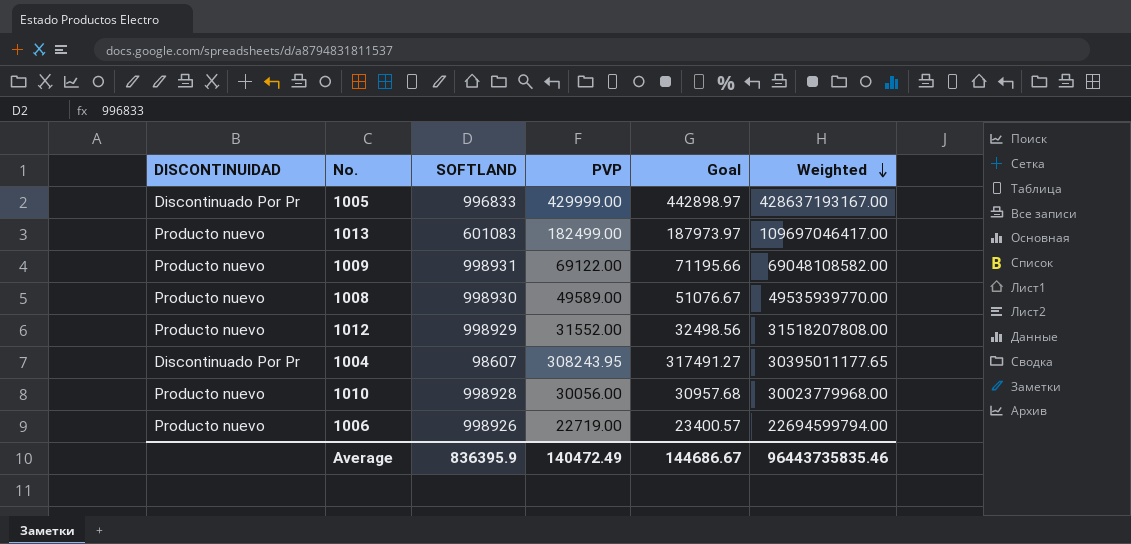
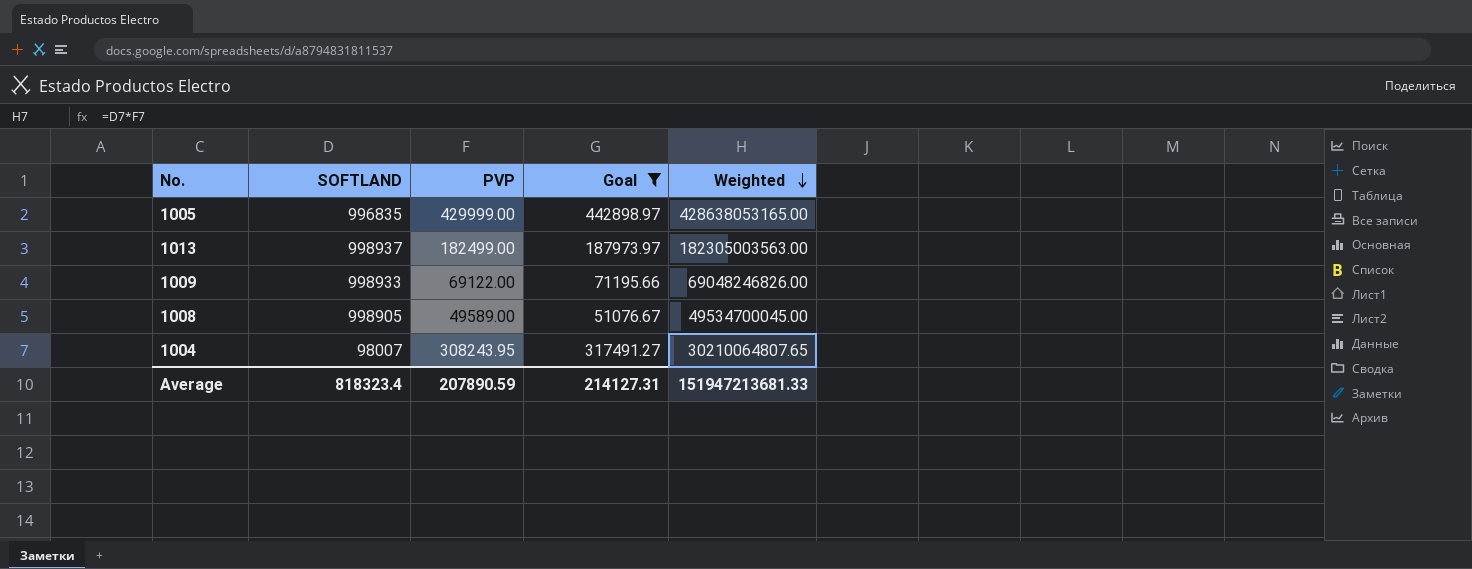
filter: none -> Goal >= 51076.67
column DISCONTINUIDAD | position: 1 -> none
1005 | SOFTLAND: 996833 -> 996835
1005 | Weighted: 428637193167.00 -> 428638053165.00
1013 | SOFTLAND: 601083 -> 998937
1013 | Weighted: 109697046417.00 -> 182305003563.00
1009 | SOFTLAND: 998931 -> 998933
1009 | Weighted: 69048108582.00 -> 69048246826.00
1008 | SOFTLAND: 998930 -> 998905
1008 | Weighted: 49535939770.00 -> 49534700045.00
1004 | SOFTLAND: 98607 -> 98007
1004 | Weighted: 30395011177.65 -> 30210064807.65
Average | SOFTLAND: 836395.9 -> 818323.4
Average | PVP: 140472.49 -> 207890.59
Average | Goal: 144686.67 -> 214127.31
Average | Weighted: 96443735835.46 -> 151947213681.33

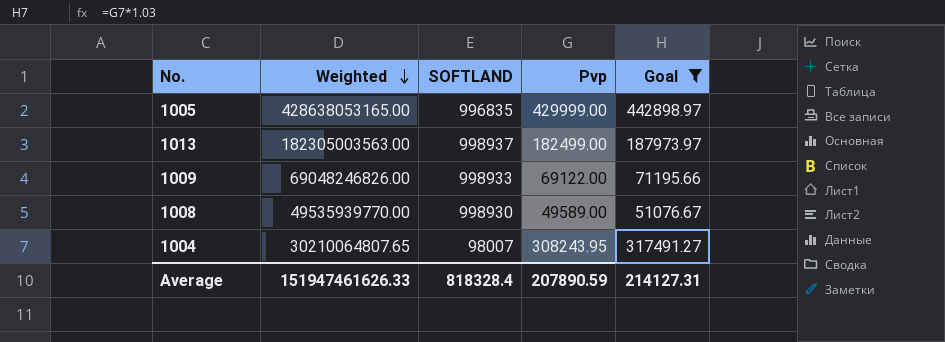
column Weighted | position: 5 -> 2
column name: PVP -> Pvp
1008 | Weighted: 49534700045.00 -> 49535939770.00
1008 | SOFTLAND: 998905 -> 998930
Average | Weighted: 151947213681.33 -> 151947461626.33
Average | SOFTLAND: 818323.4 -> 818328.4

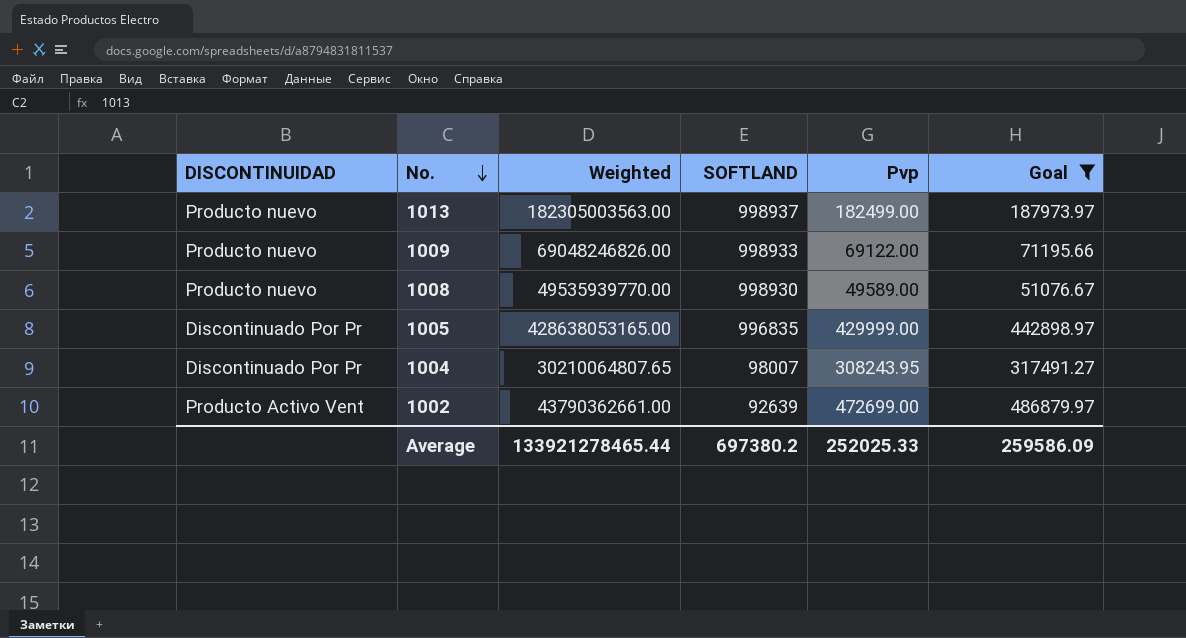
row order: Weighted descending -> No. descending
column DISCONTINUIDAD | position: none -> 1
row 1002: none -> Producto Activo Vent | 43790362661.00 | 92639 | 472699.00 | 486879.97
Average | Weighted: 151947461626.33 -> 133921278465.44
Average | SOFTLAND: 818328.4 -> 697380.2
Average | Pvp: 207890.59 -> 252025.33
Average | Goal: 214127.31 -> 259586.09

